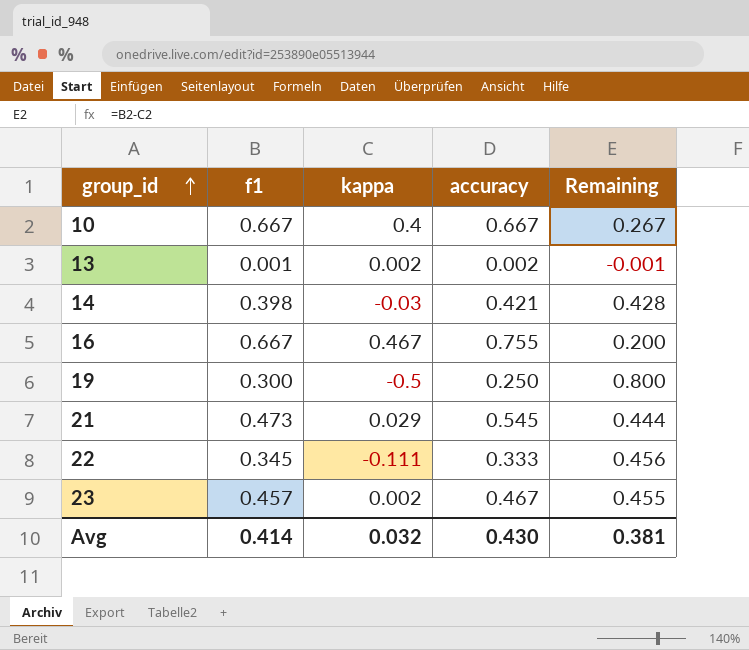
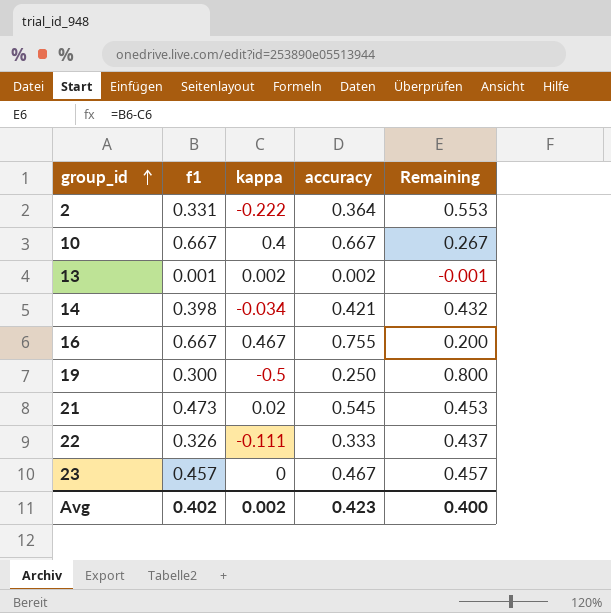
row 2: none -> 0.331 | -0.222 | 0.364 | 0.553
14 | kappa: -0.03 -> -0.034
14 | Remaining: 0.428 -> 0.432
21 | kappa: 0.029 -> 0.02
21 | Remaining: 0.444 -> 0.453
22 | f1: 0.345 -> 0.326
22 | Remaining: 0.456 -> 0.437
23 | kappa: 0.002 -> 0
23 | Remaining: 0.455 -> 0.457
Avg | f1: 0.414 -> 0.402
Avg | kappa: 0.032 -> 0.002
Avg | accuracy: 0.430 -> 0.423
Avg | Remaining: 0.381 -> 0.400

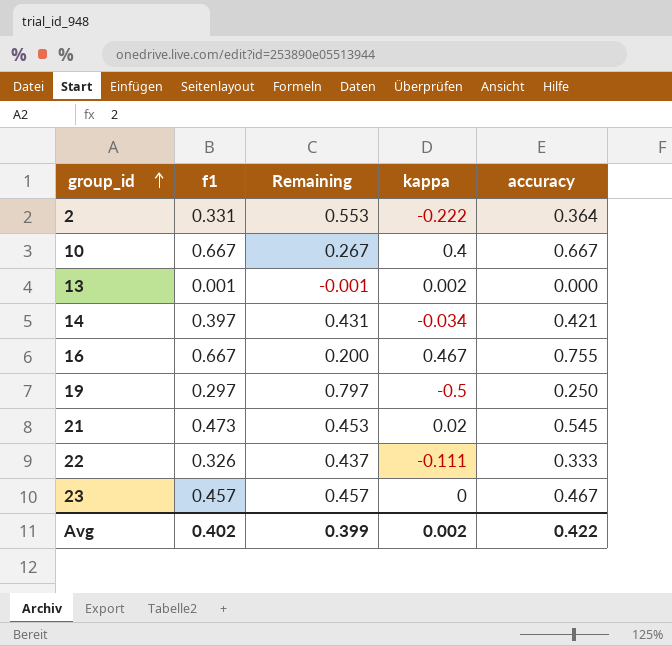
column Remaining | position: 5 -> 3
13 | accuracy: 0.002 -> 0.000
14 | f1: 0.398 -> 0.397
14 | Remaining: 0.432 -> 0.431
19 | f1: 0.300 -> 0.297
19 | Remaining: 0.800 -> 0.797
Avg | Remaining: 0.400 -> 0.399
Avg | accuracy: 0.423 -> 0.422

